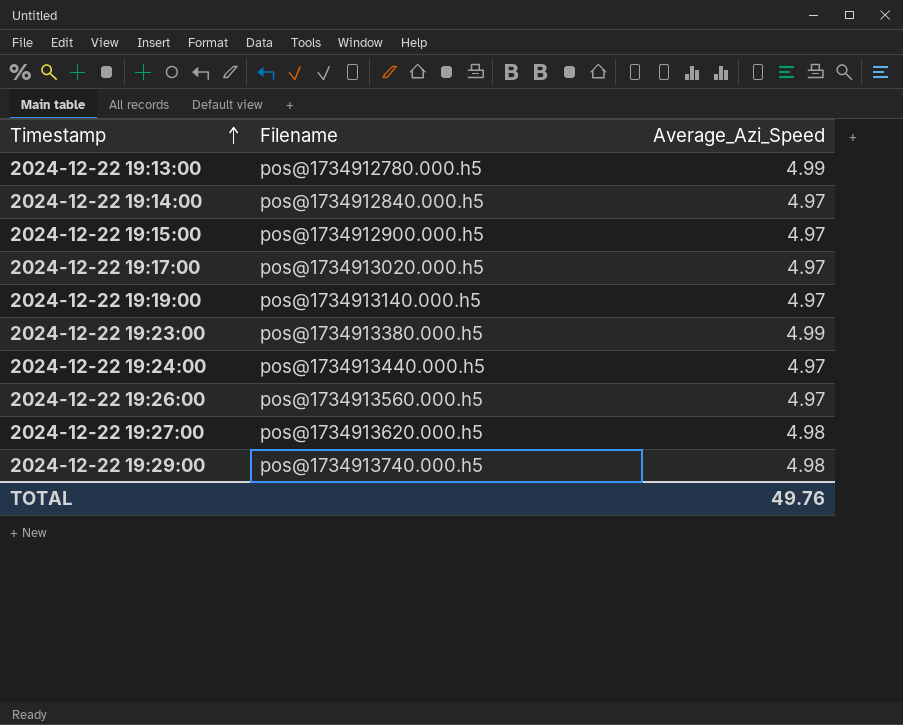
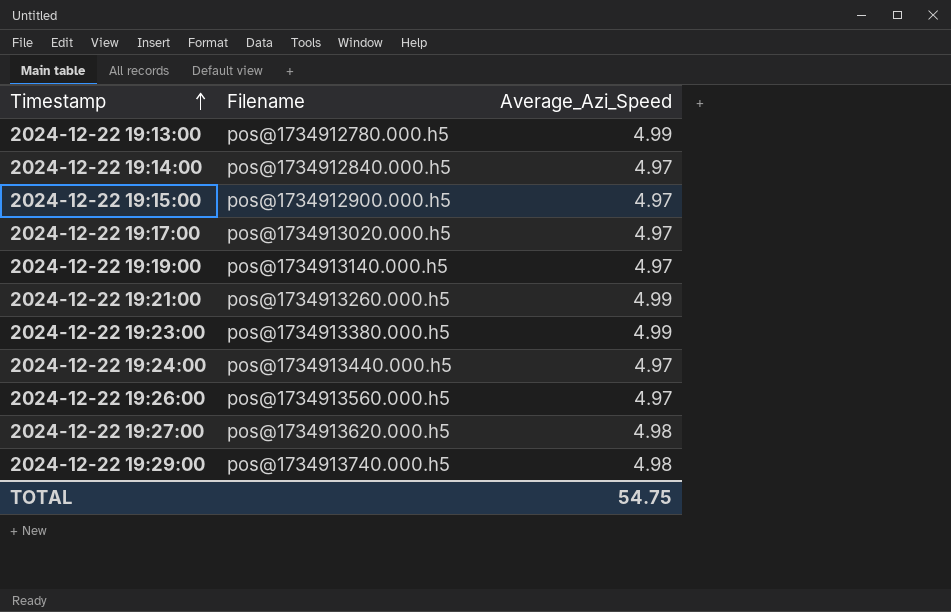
row 2024-12-22 19:21:00: none -> pos@1734913260.000.h5 | 4.99
TOTAL | Average_Azi_Speed: 49.76 -> 54.75

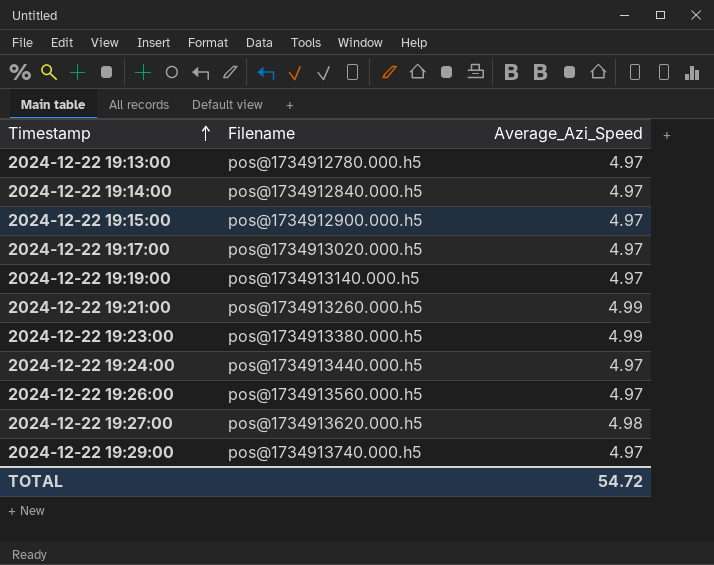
2024-12-22 19:13:00 | Average_Azi_Speed: 4.99 -> 4.97
2024-12-22 19:29:00 | Average_Azi_Speed: 4.98 -> 4.97
TOTAL | Average_Azi_Speed: 54.75 -> 54.72

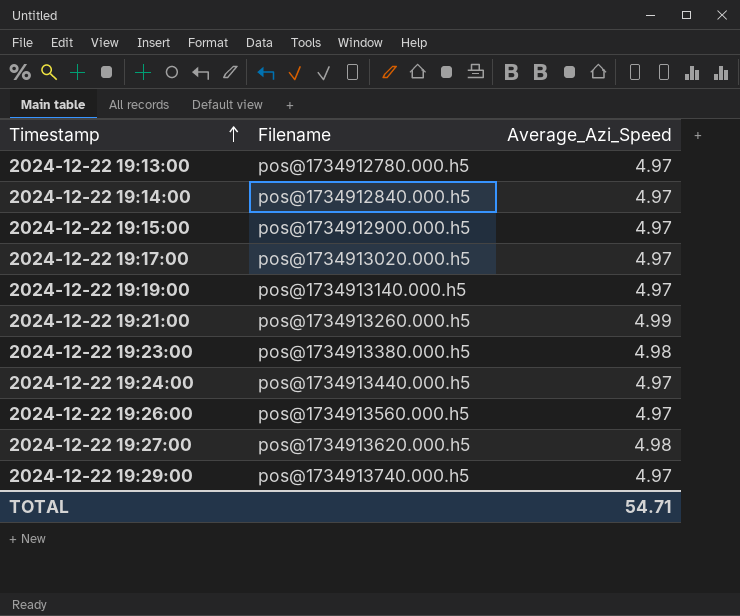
2024-12-22 19:23:00 | Average_Azi_Speed: 4.99 -> 4.98
TOTAL | Average_Azi_Speed: 54.72 -> 54.71

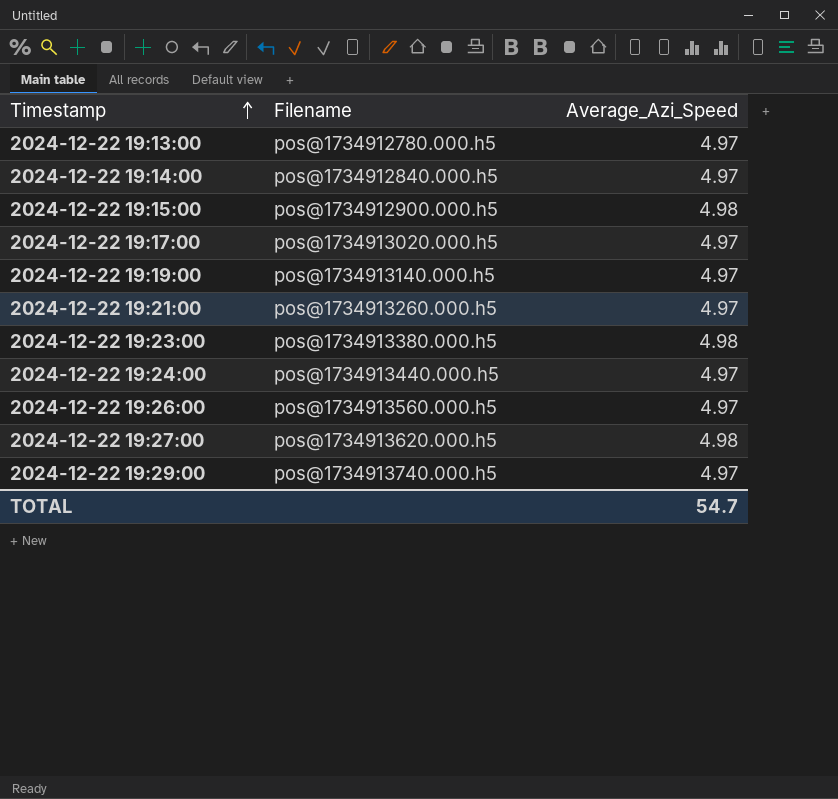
2024-12-22 19:15:00 | Average_Azi_Speed: 4.97 -> 4.98
2024-12-22 19:21:00 | Average_Azi_Speed: 4.99 -> 4.97
TOTAL | Average_Azi_Speed: 54.71 -> 54.7

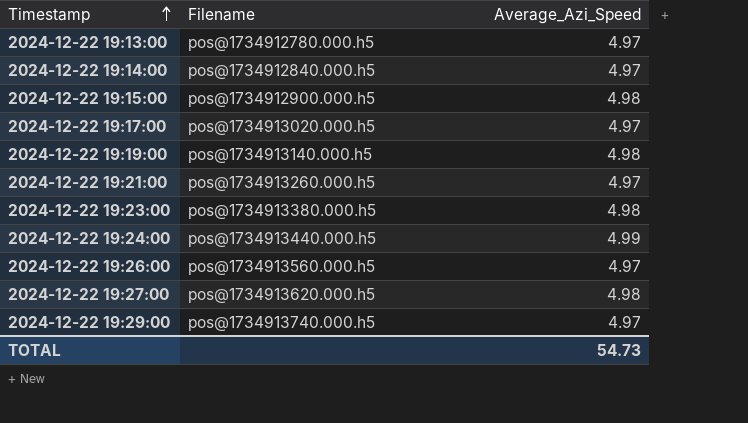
2024-12-22 19:19:00 | Average_Azi_Speed: 4.97 -> 4.98
2024-12-22 19:24:00 | Average_Azi_Speed: 4.97 -> 4.99
TOTAL | Average_Azi_Speed: 54.7 -> 54.73

